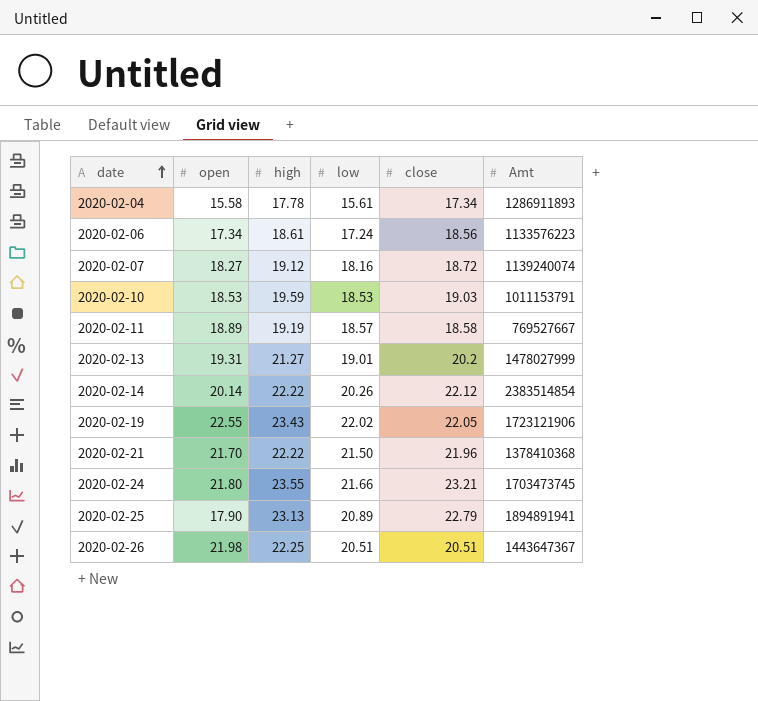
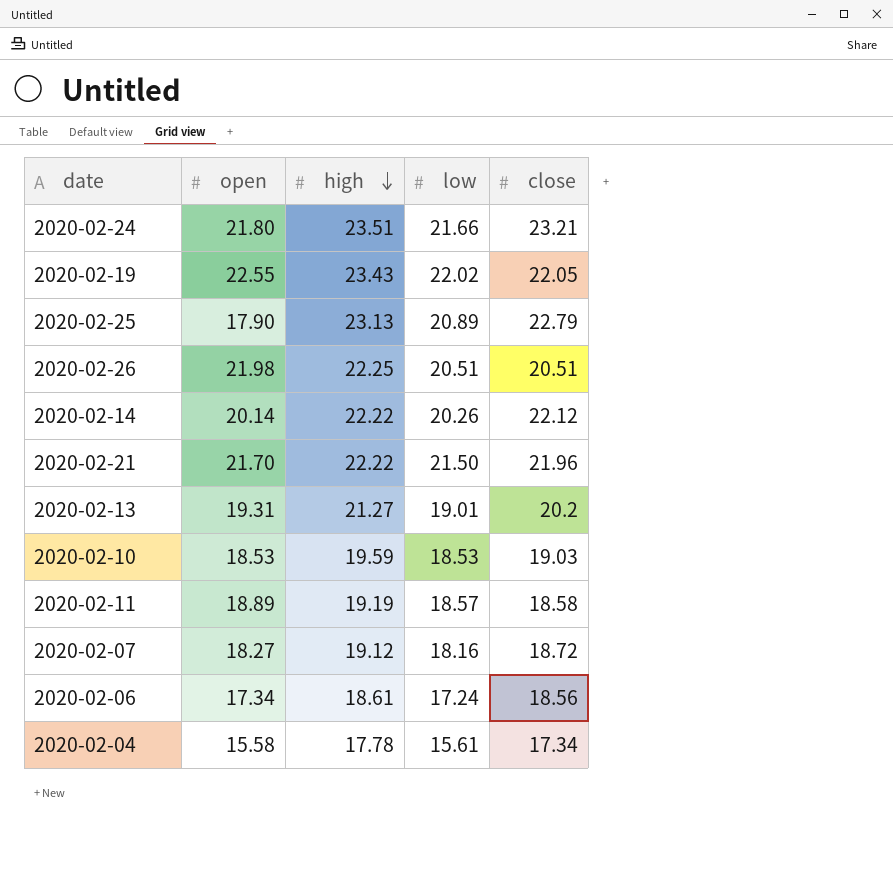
row order: date ascending -> high descending
column Amt | position: 6 -> none
2020-02-24 | high: 23.55 -> 23.51

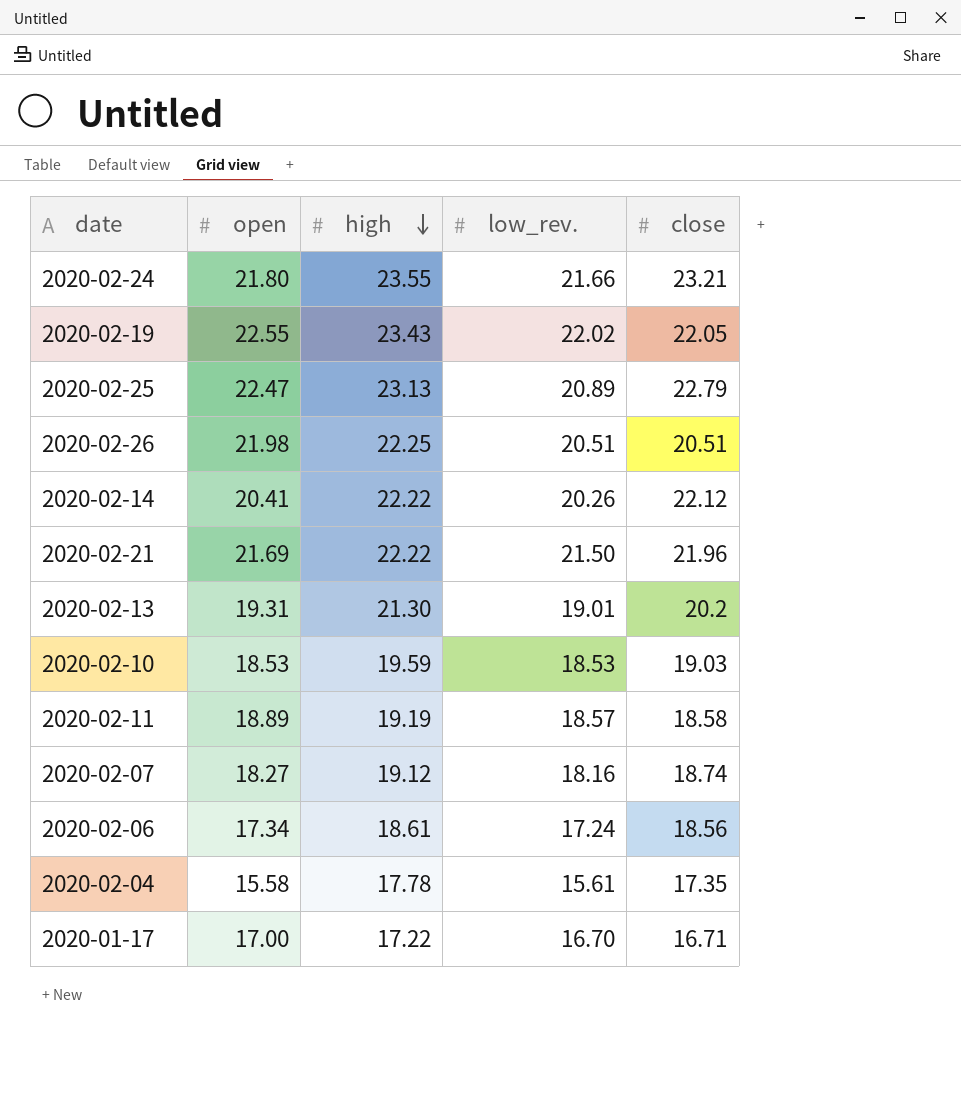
column name: low -> low_rev.
2020-02-24 | high: 23.51 -> 23.55
2020-02-25 | open: 17.90 -> 22.47
2020-02-14 | open: 20.14 -> 20.41
2020-02-21 | open: 21.70 -> 21.69
2020-02-13 | high: 21.27 -> 21.30
2020-02-07 | close: 18.72 -> 18.74
2020-02-04 | close: 17.34 -> 17.35
row 2020-01-17: none -> 17.00 | 17.22 | 16.70 | 16.71

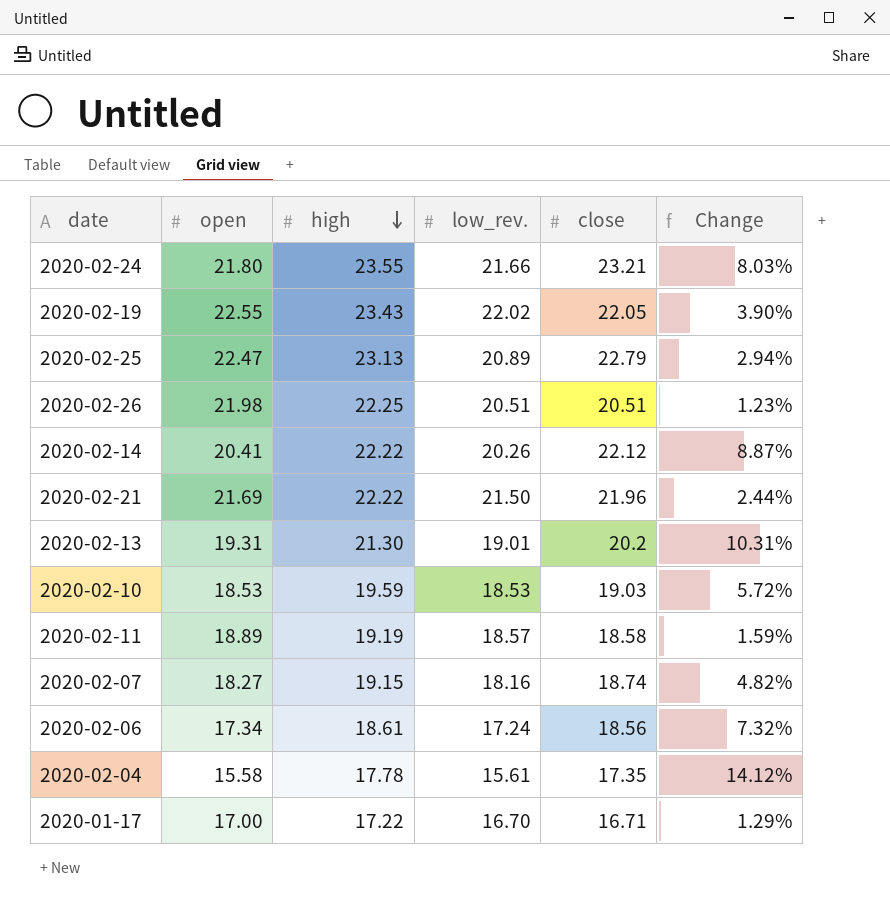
column Change | formula: none -> ([high] - [open]) / [open]
2020-02-07 | high: 19.12 -> 19.15

